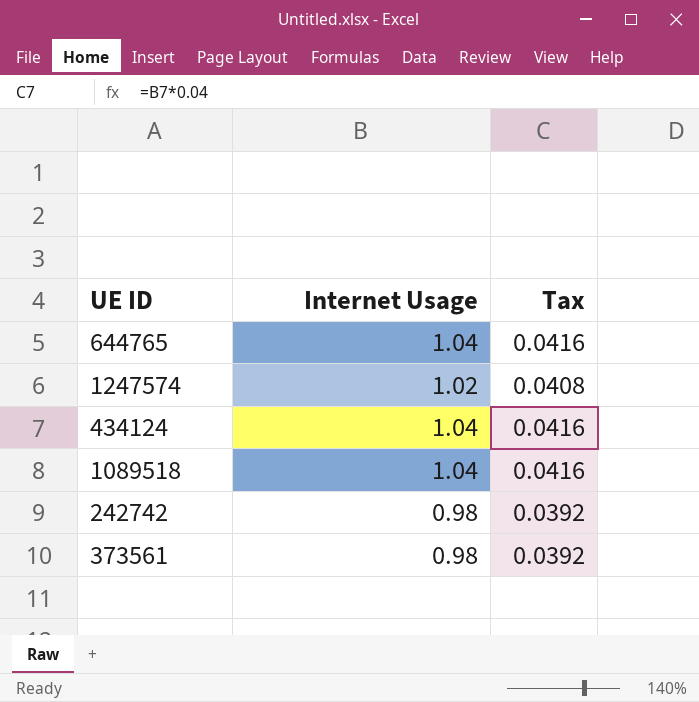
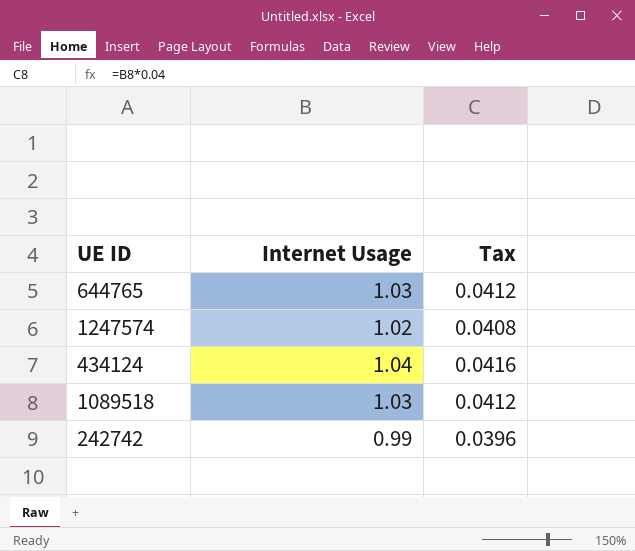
row 373561: 0.98 | 0.0392 -> none
644765 | Internet Usage: 1.04 -> 1.03
644765 | Tax: 0.0416 -> 0.0412
1089518 | Internet Usage: 1.04 -> 1.03
1089518 | Tax: 0.0416 -> 0.0412
242742 | Internet Usage: 0.98 -> 0.99
242742 | Tax: 0.0392 -> 0.0396

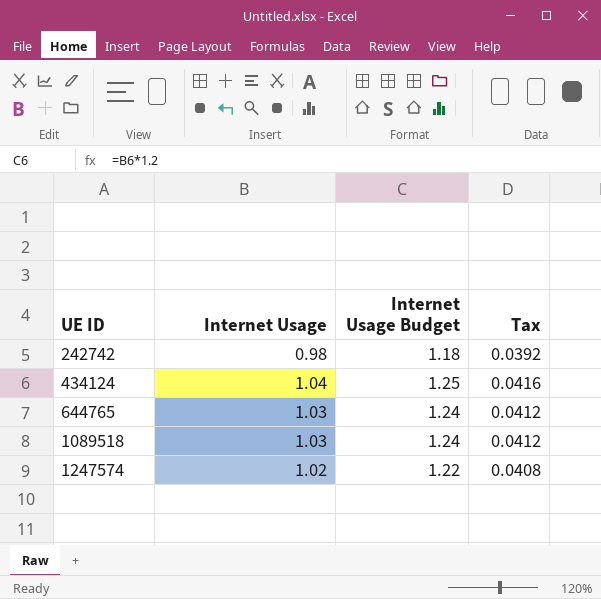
row order: none -> UE ID ascending
column Internet Usage Budget | formula: none -> [Internet Usage] * 1.2
242742 | Internet Usage: 0.99 -> 0.98
242742 | Tax: 0.0396 -> 0.0392

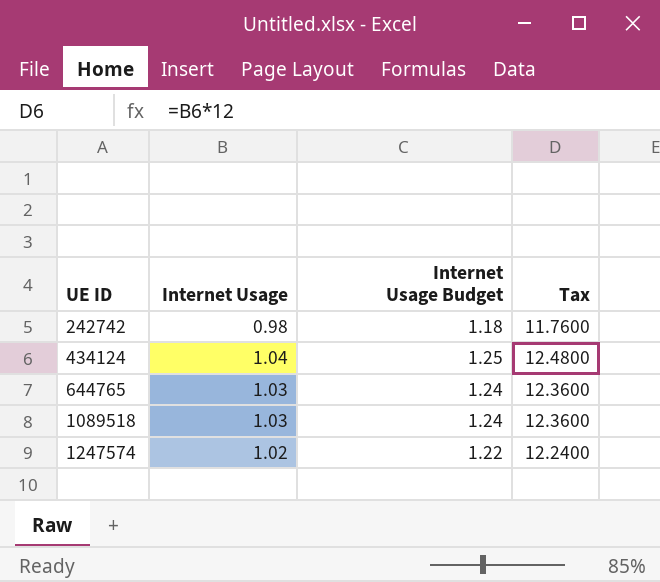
column Tax | formula: [Internet Usage] * 0.04 -> [Internet Usage] * 12

